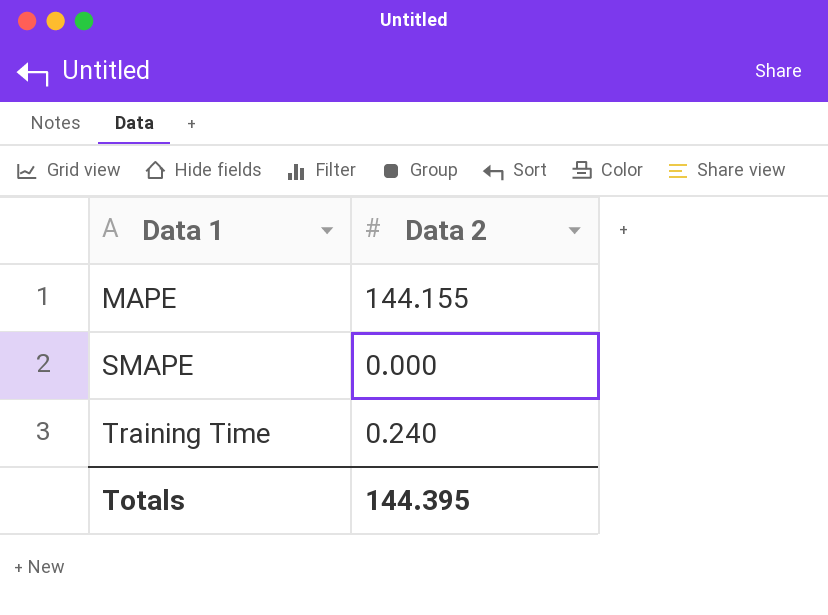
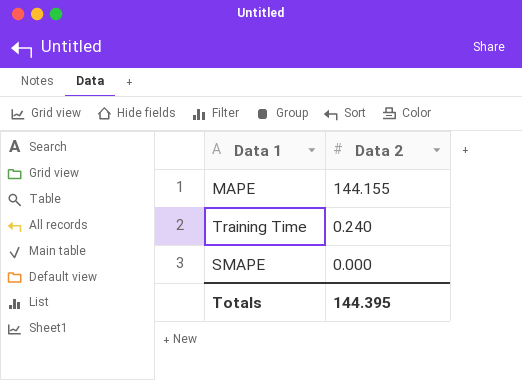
row order: Data 1 ascending -> Data 2 descending

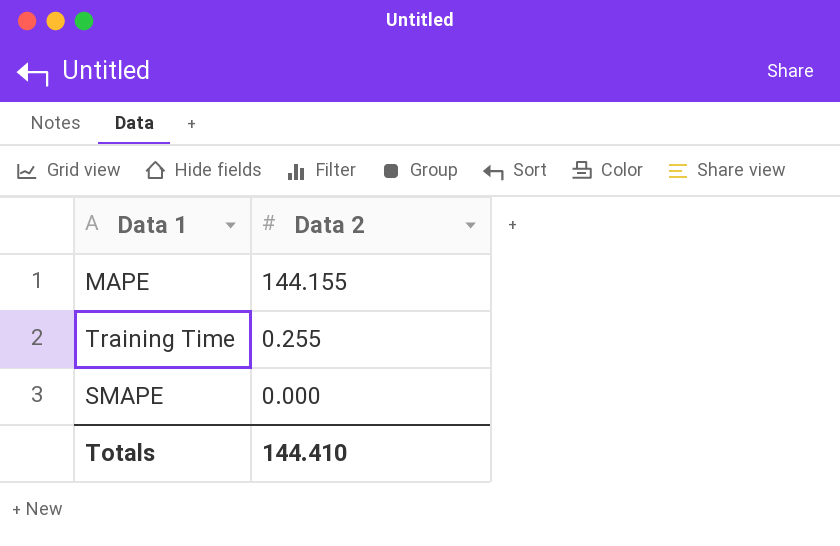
Training Time | Data 2: 0.240 -> 0.255
Totals | Data 2: 144.395 -> 144.410

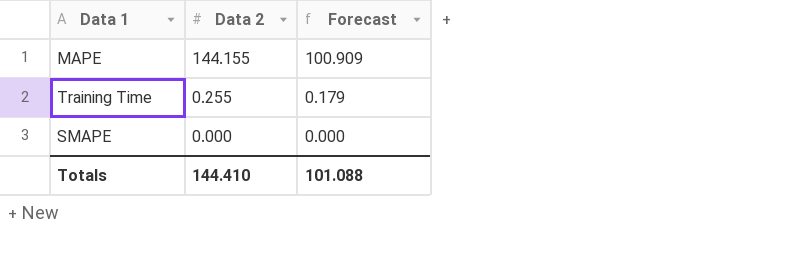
column Forecast | formula: none -> [Data 2] * 0.7

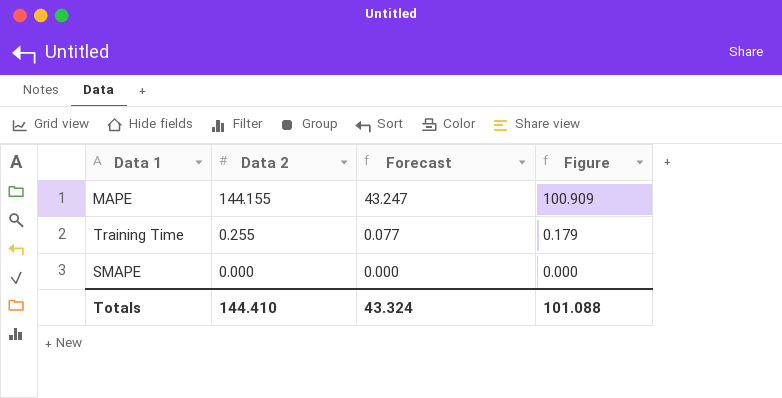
column Forecast | formula: [Data 2] * 0.7 -> [Data 2] * 0.3
column Figure | formula: none -> [Data 2] * 0.7
Totals | Forecast: 101.088 -> 43.324

